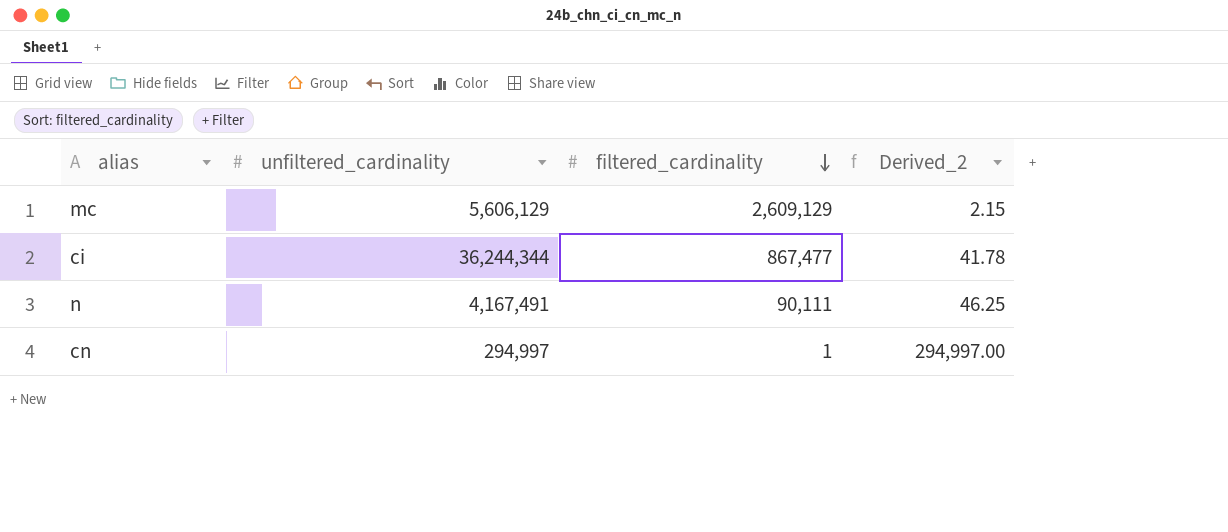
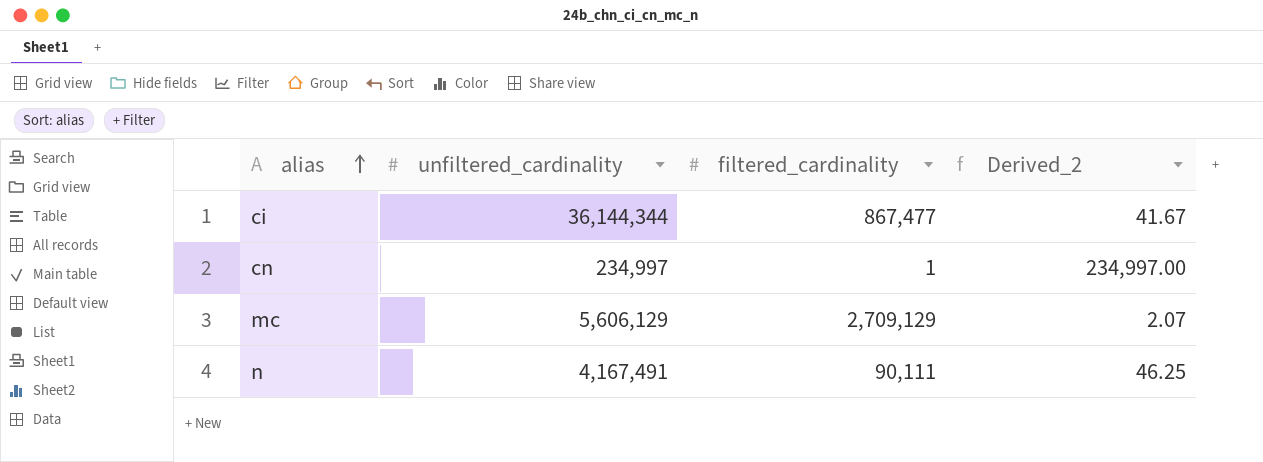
row order: filtered_cardinality descending -> alias ascending
ci | unfiltered_cardinality: 36,244,344 -> 36,144,344
ci | Derived_2: 41.78 -> 41.67
cn | unfiltered_cardinality: 294,997 -> 234,997
cn | Derived_2: 294,997.00 -> 234,997.00
mc | filtered_cardinality: 2,609,129 -> 2,709,129
mc | Derived_2: 2.15 -> 2.07

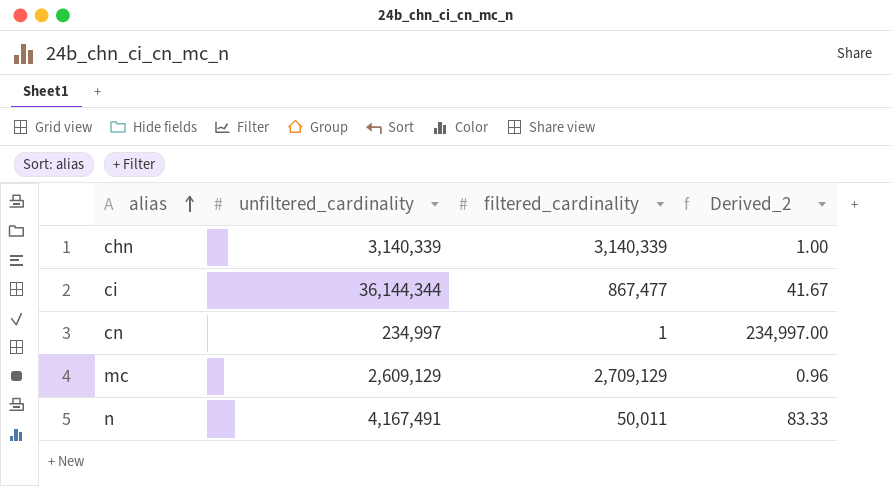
row chn: none -> 3,140,339 | 3,140,339 | 1.00
mc | unfiltered_cardinality: 5,606,129 -> 2,609,129
mc | Derived_2: 2.07 -> 0.96
n | filtered_cardinality: 90,111 -> 50,011
n | Derived_2: 46.25 -> 83.33

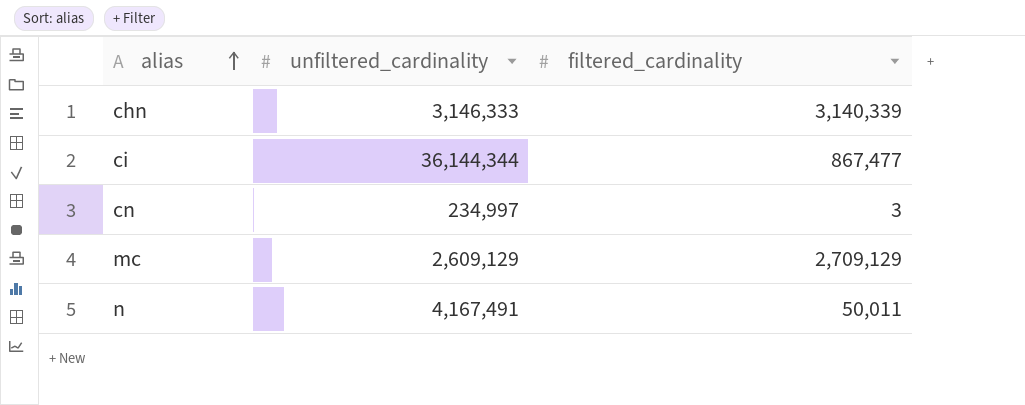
column Derived_2 | formula: [unfiltered_cardinality] / [filtered_cardinality] -> none
chn | unfiltered_cardinality: 3,140,339 -> 3,146,333
cn | filtered_cardinality: 1 -> 3

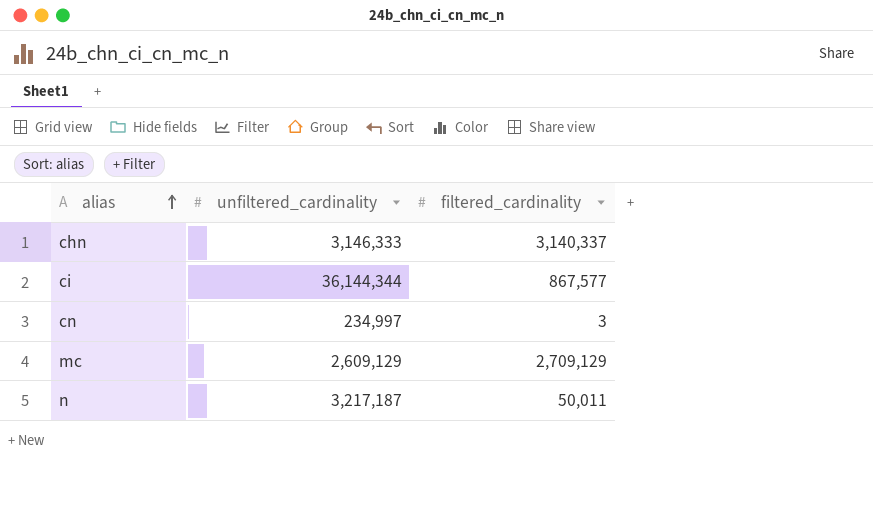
chn | filtered_cardinality: 3,140,339 -> 3,140,337
ci | filtered_cardinality: 867,477 -> 867,577
n | unfiltered_cardinality: 4,167,491 -> 3,217,187

